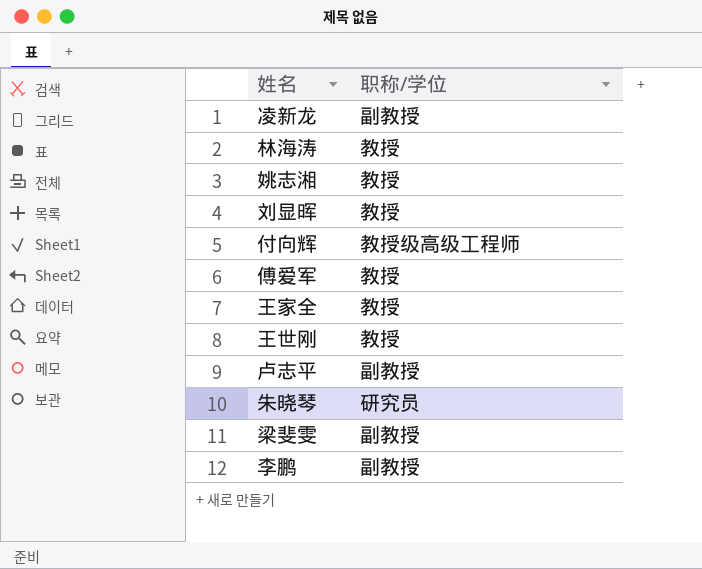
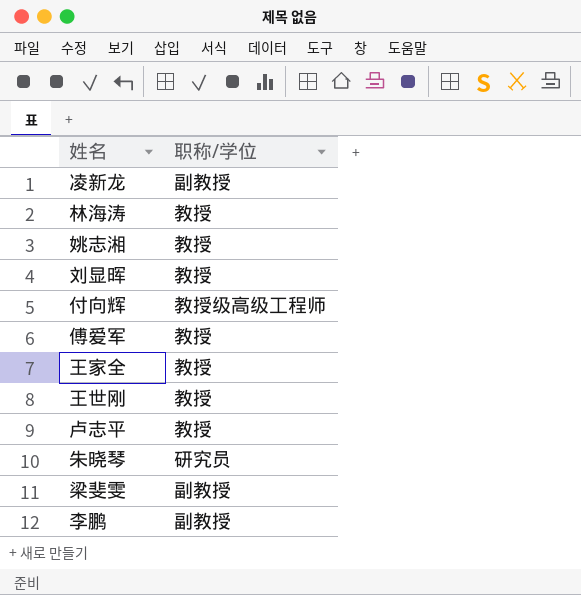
卢志平 | 职称/学位: 副教授 -> 教授

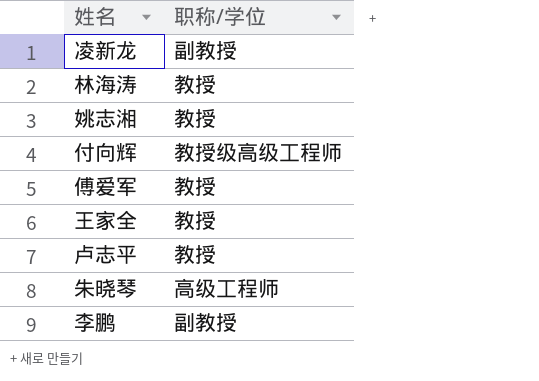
row 刘显晖: 教授 -> none
row 王世刚: 教授 -> none
row 梁斐雯: 副教授 -> none
朱晓琴 | 职称/学位: 研究员 -> 高级工程师

